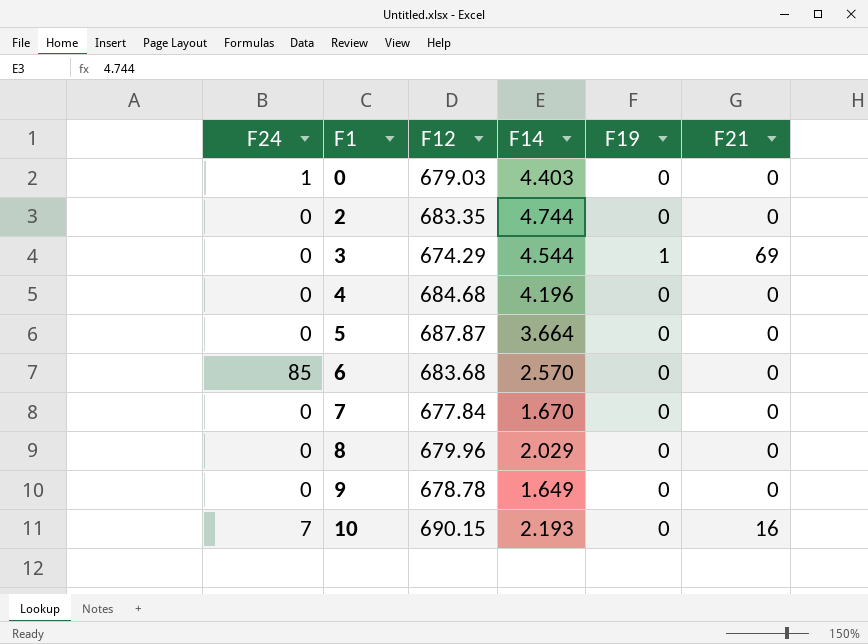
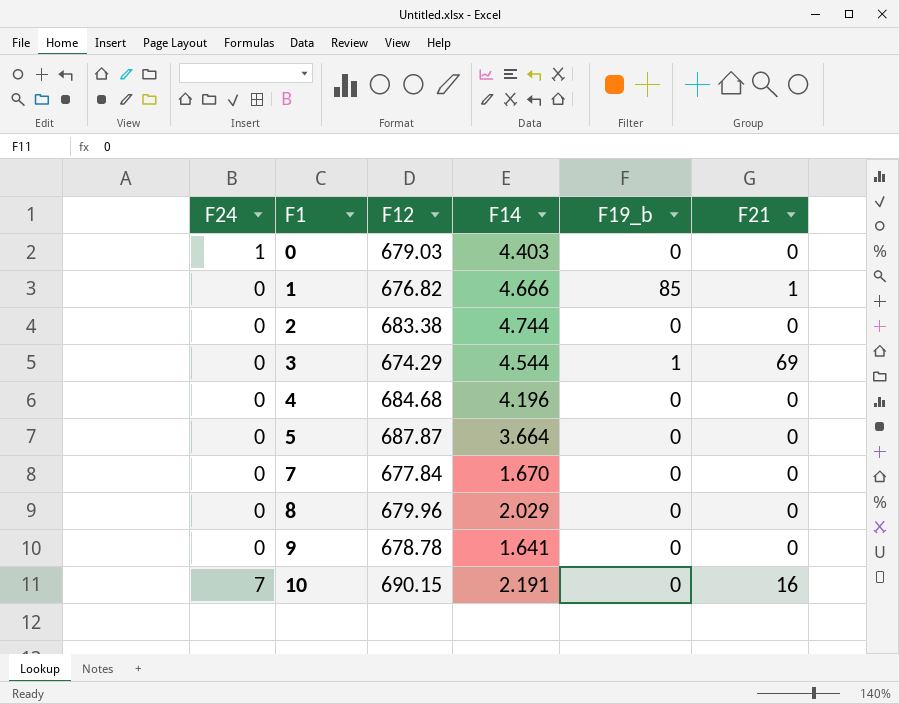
column name: F19 -> F19_b
row 6: 85 | 683.68 | 2.570 | 0 | 0 -> none
row 1: none -> 0 | 676.82 | 4.666 | 85 | 1
2 | F12: 683.35 -> 683.38
9 | F14: 1.649 -> 1.641
10 | F14: 2.193 -> 2.191

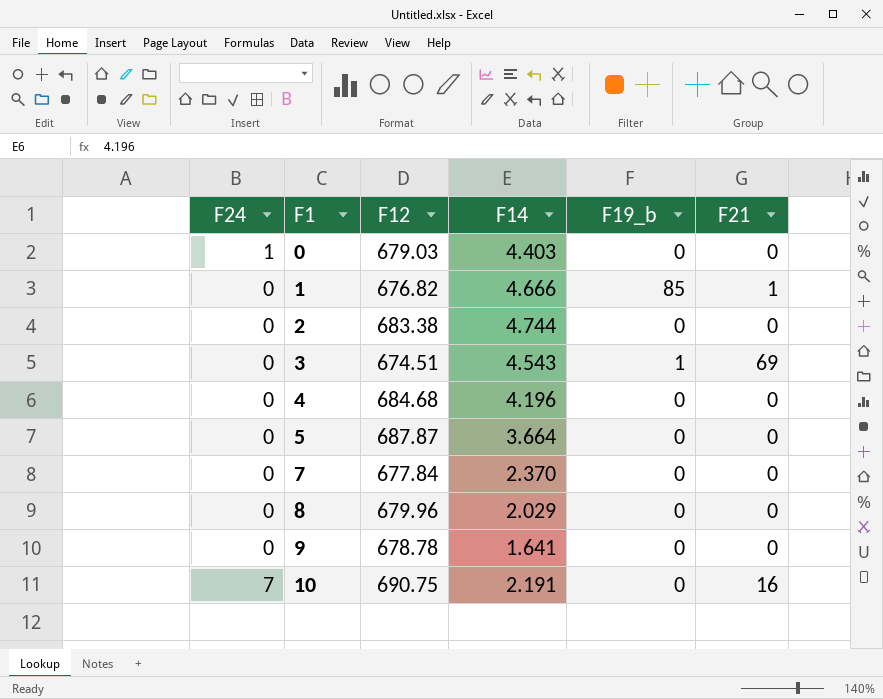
3 | F12: 674.29 -> 674.51
3 | F14: 4.544 -> 4.543
7 | F14: 1.670 -> 2.370
10 | F12: 690.15 -> 690.75

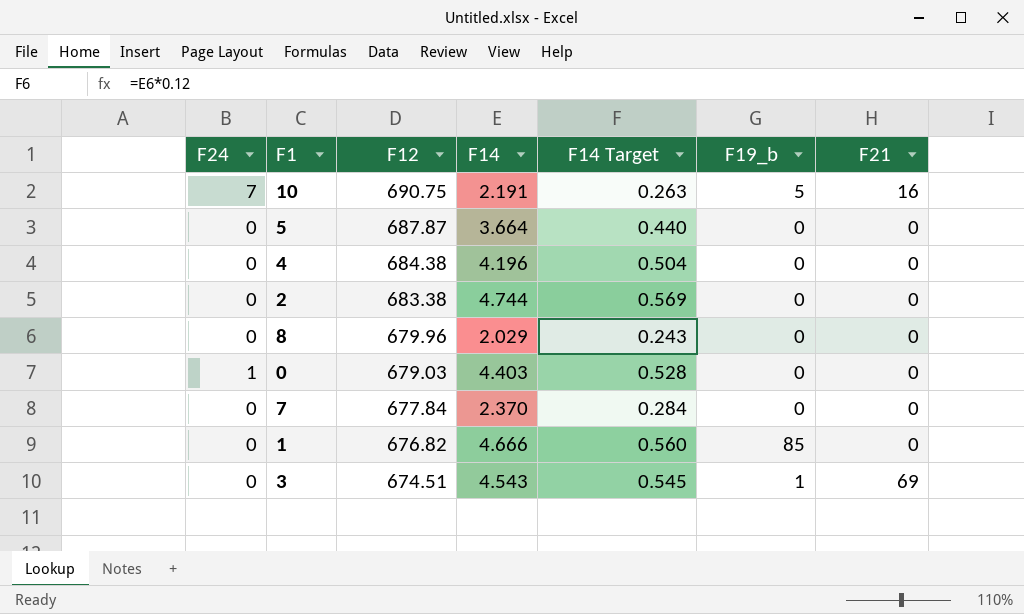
row order: F1 ascending -> F12 descending
column F14 Target | formula: none -> [F14] * 0.12
row 9: 0 | 678.78 | 1.641 | 0 | 0 -> none
10 | F19_b: 0 -> 5
4 | F12: 684.68 -> 684.38
1 | F21: 1 -> 0

